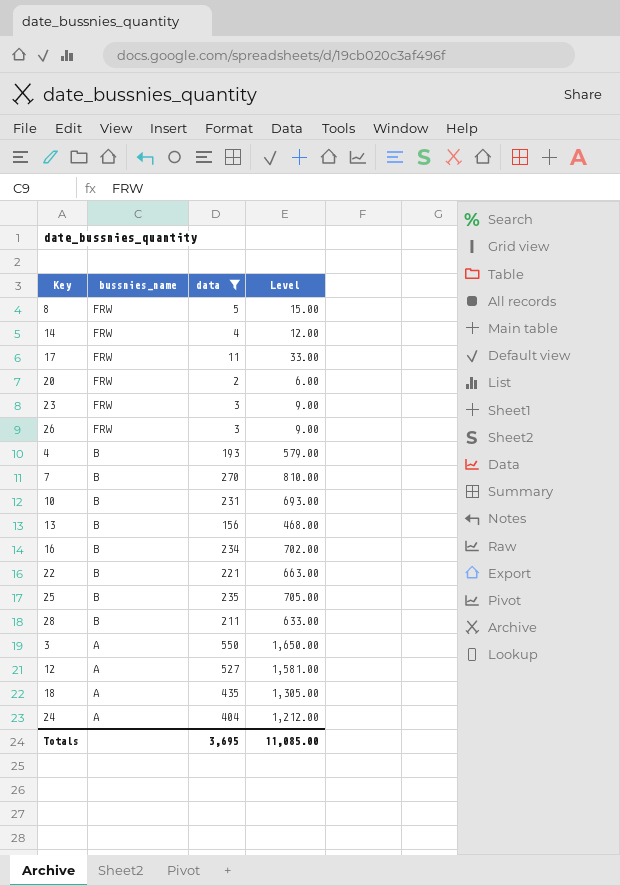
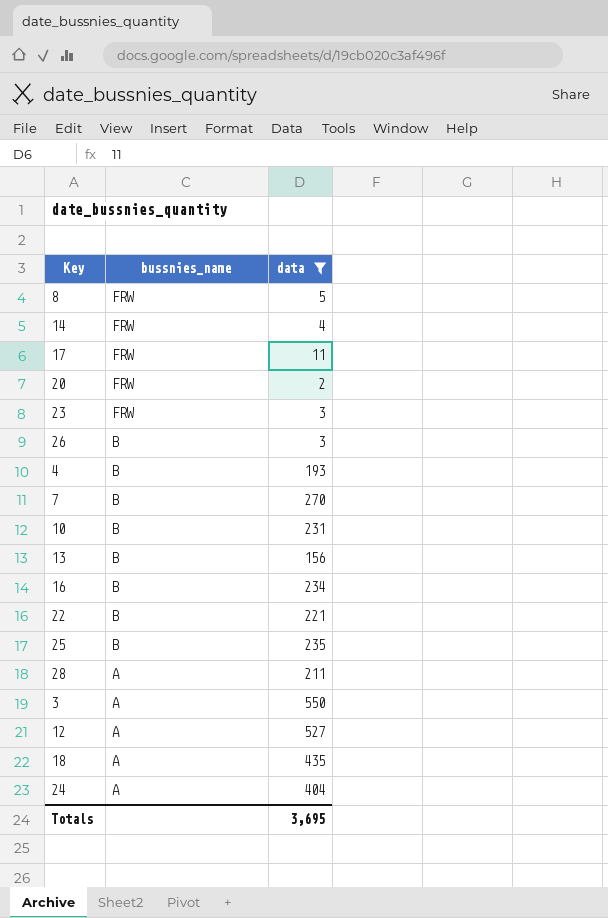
column Level | formula: [data] * 3 -> none
26 | bussnies_name: FRW -> B
28 | bussnies_name: B -> A

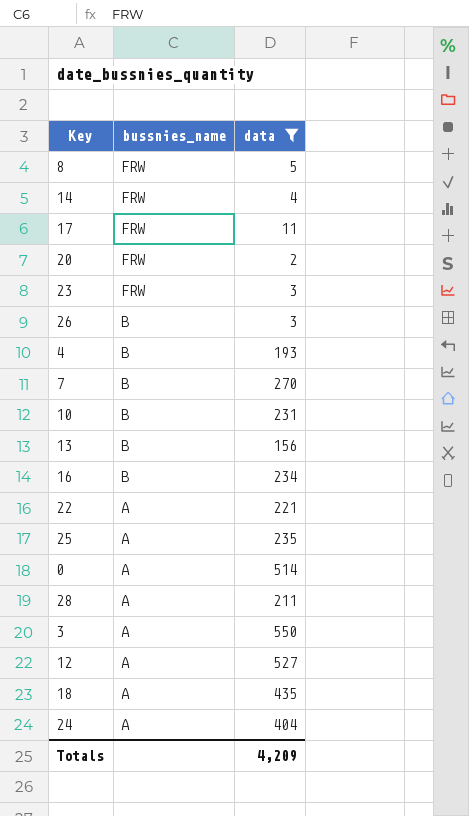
22 | bussnies_name: B -> A
25 | bussnies_name: B -> A
row 0: none -> A | 514
Totals | data: 3,695 -> 4,209

